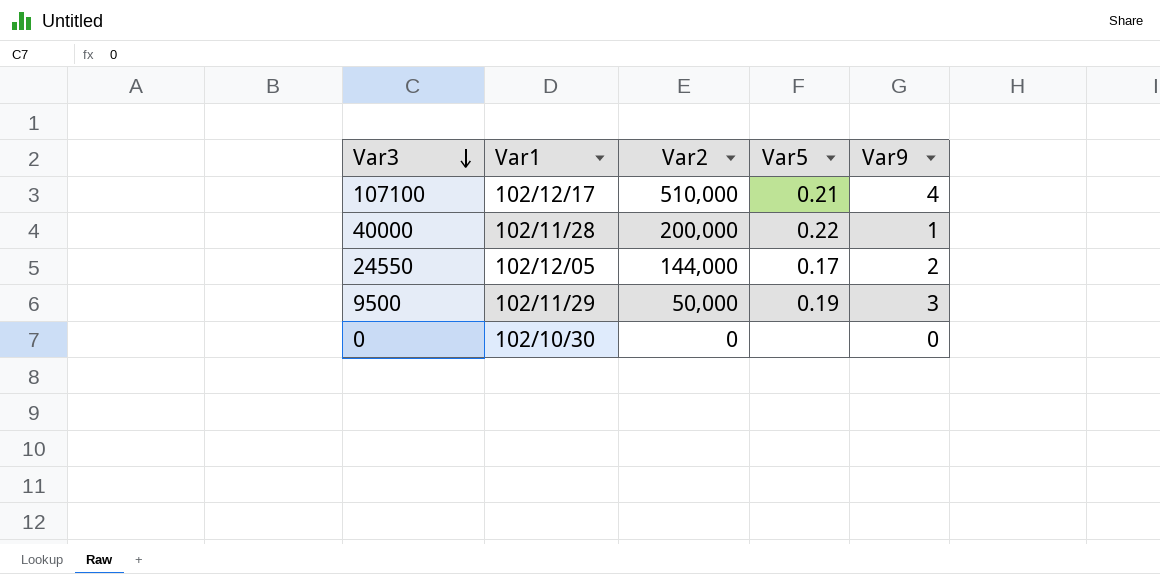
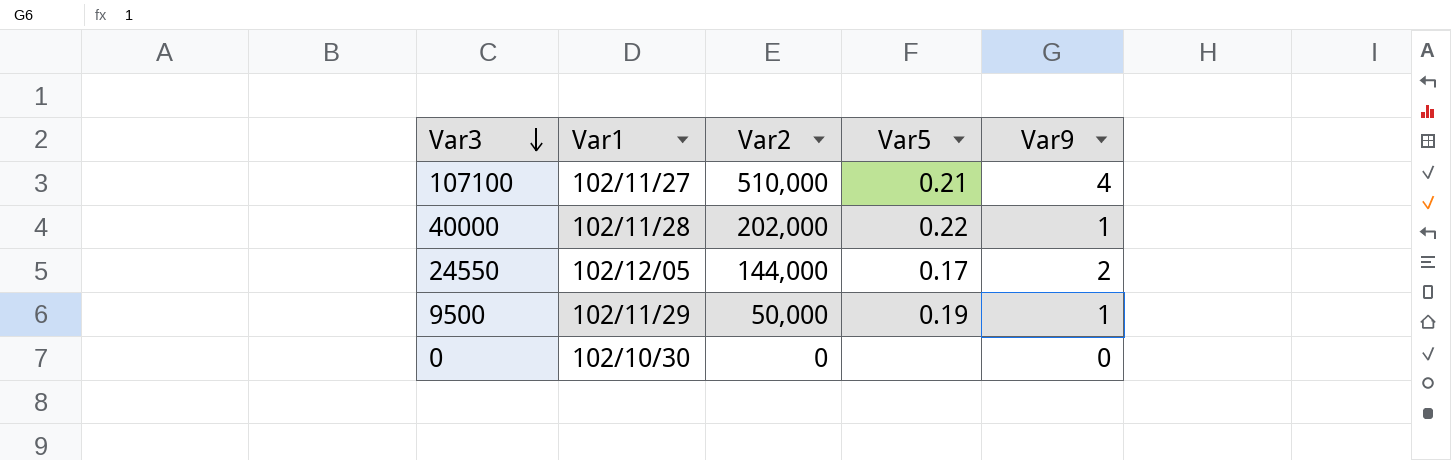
107100 | Var1: 102/12/17 -> 102/11/27
40000 | Var2: 200,000 -> 202,000
9500 | Var9: 3 -> 1

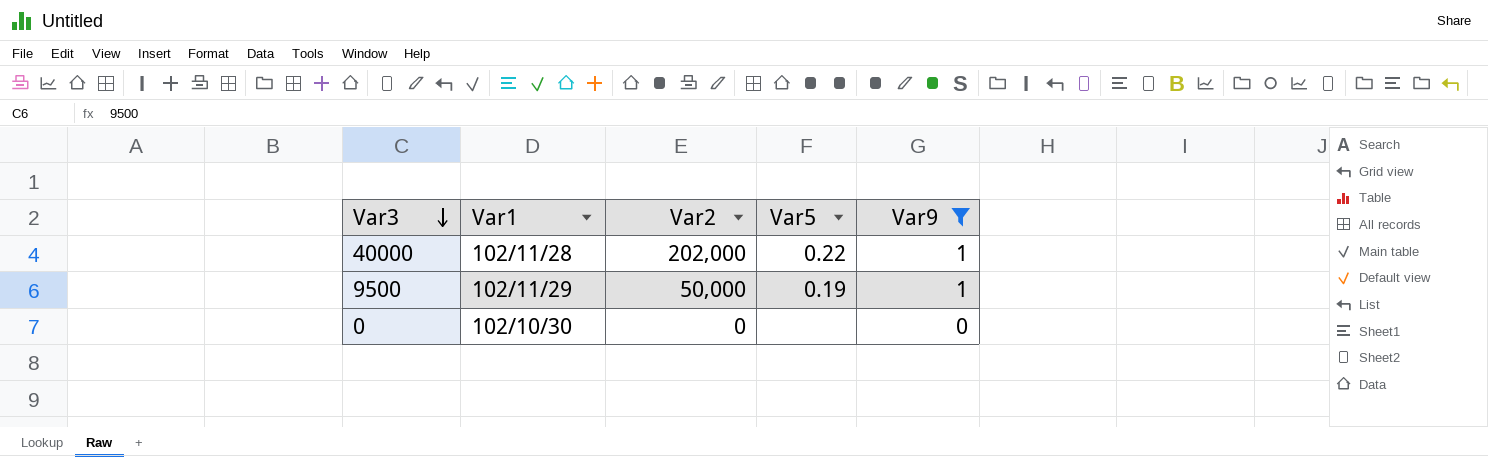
filter: none -> Var9 <= 1

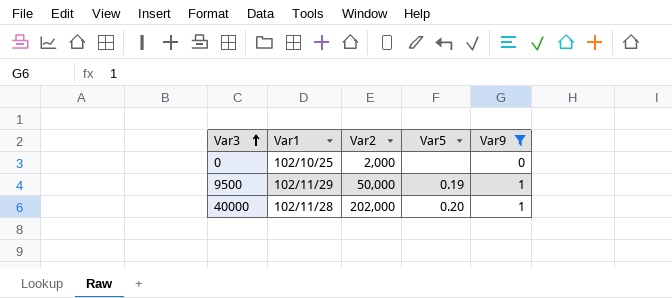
row order: Var3 descending -> Var3 ascending
0 | Var1: 102/10/30 -> 102/10/25
0 | Var2: 0 -> 2,000
40000 | Var5: 0.22 -> 0.20

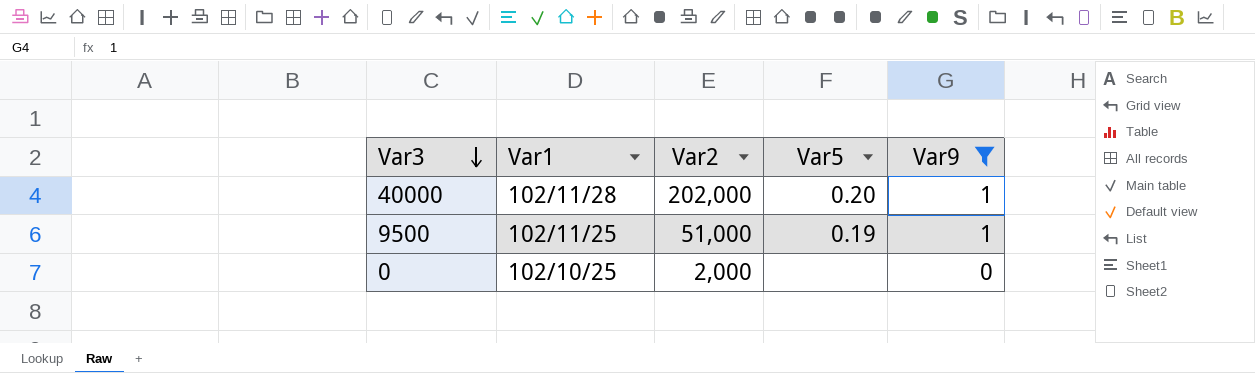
row order: Var3 ascending -> Var3 descending
9500 | Var1: 102/11/29 -> 102/11/25
9500 | Var2: 50,000 -> 51,000

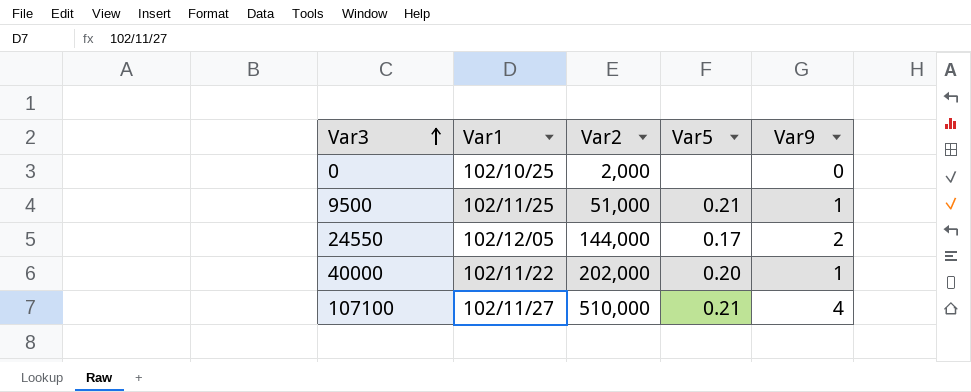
filter: Var9 <= 1 -> none
row order: Var3 descending -> Var3 ascending
9500 | Var5: 0.19 -> 0.21
40000 | Var1: 102/11/28 -> 102/11/22

